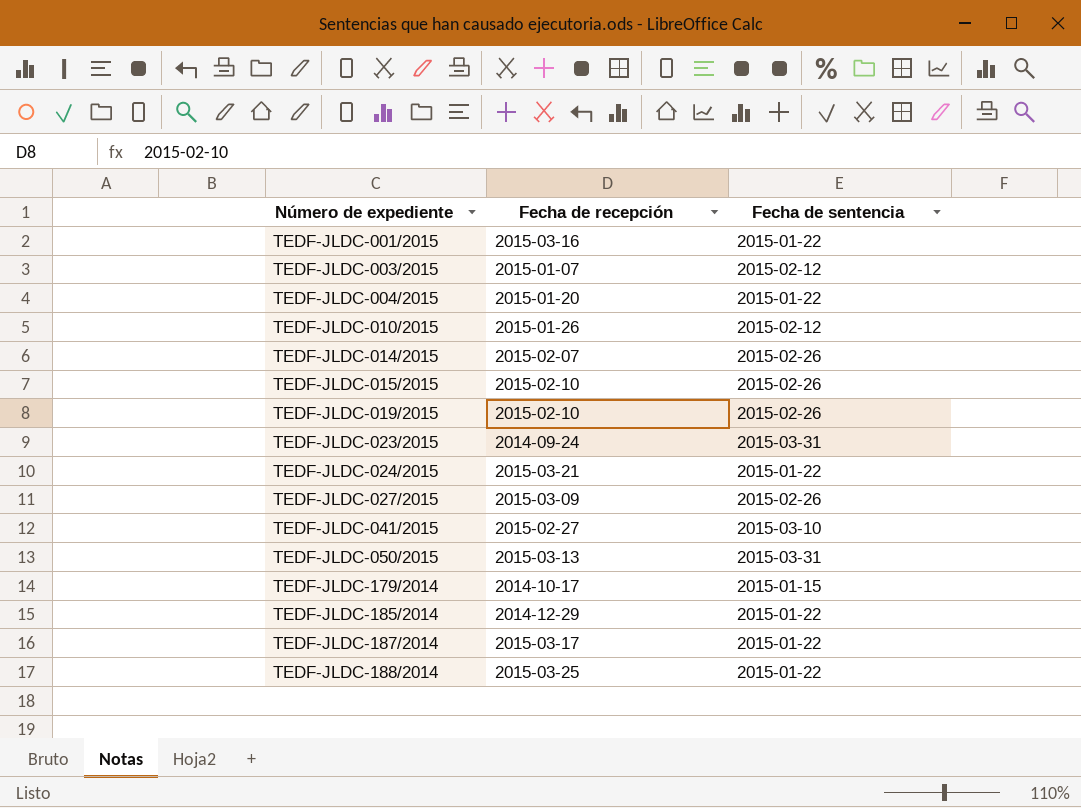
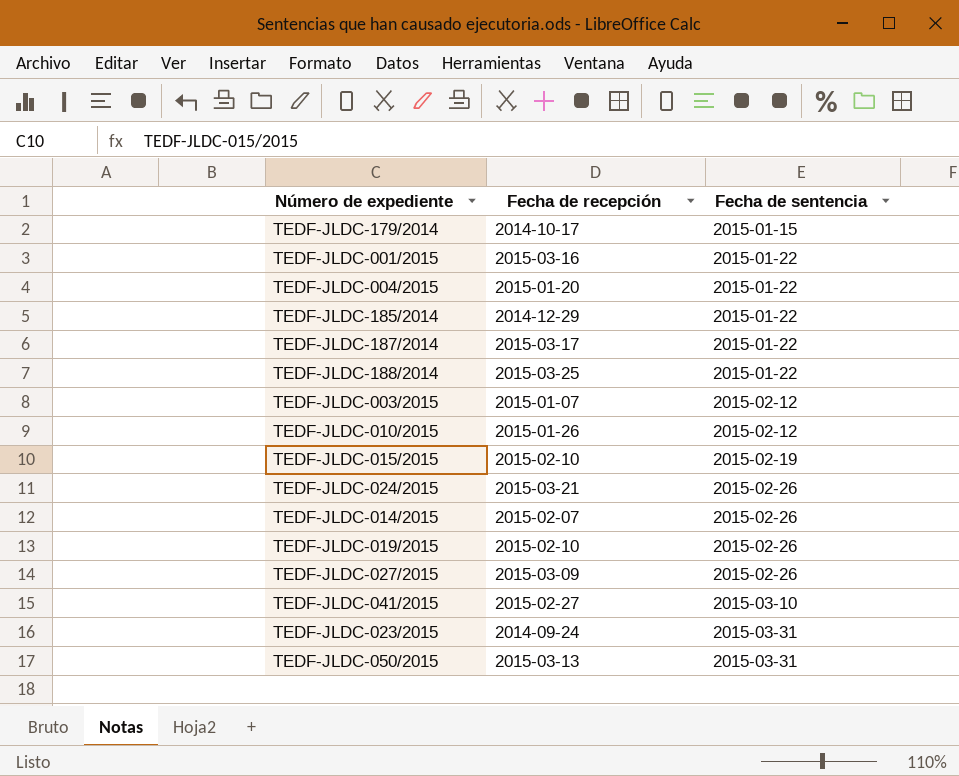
row order: Número de expediente ascending -> Fecha de sentencia ascending
TEDF-JLDC-015/2015 | Fecha de sentencia: 2015-02-26 -> 2015-02-19
TEDF-JLDC-024/2015 | Fecha de sentencia: 2015-01-22 -> 2015-02-26

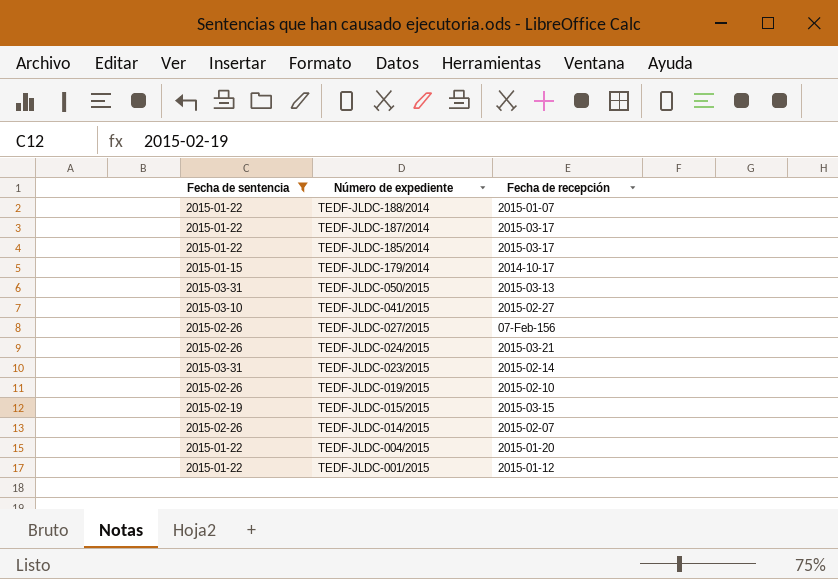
filter: none -> Fecha de sentencia != 2015-02-12
row order: Fecha de sentencia ascending -> Número de expediente descending
column Fecha de sentencia | position: 3 -> 1
TEDF-JLDC-188/2014 | Fecha de recepción: 2015-03-25 -> 2015-01-07
TEDF-JLDC-185/2014 | Fecha de recepción: 2014-12-29 -> 2015-03-17
TEDF-JLDC-027/2015 | Fecha de recepción: 2015-03-09 -> 07-Feb-156
TEDF-JLDC-023/2015 | Fecha de recepción: 2014-09-24 -> 2015-02-14
TEDF-JLDC-015/2015 | Fecha de recepción: 2015-02-10 -> 2015-03-15
TEDF-JLDC-001/2015 | Fecha de recepción: 2015-03-16 -> 2015-01-12

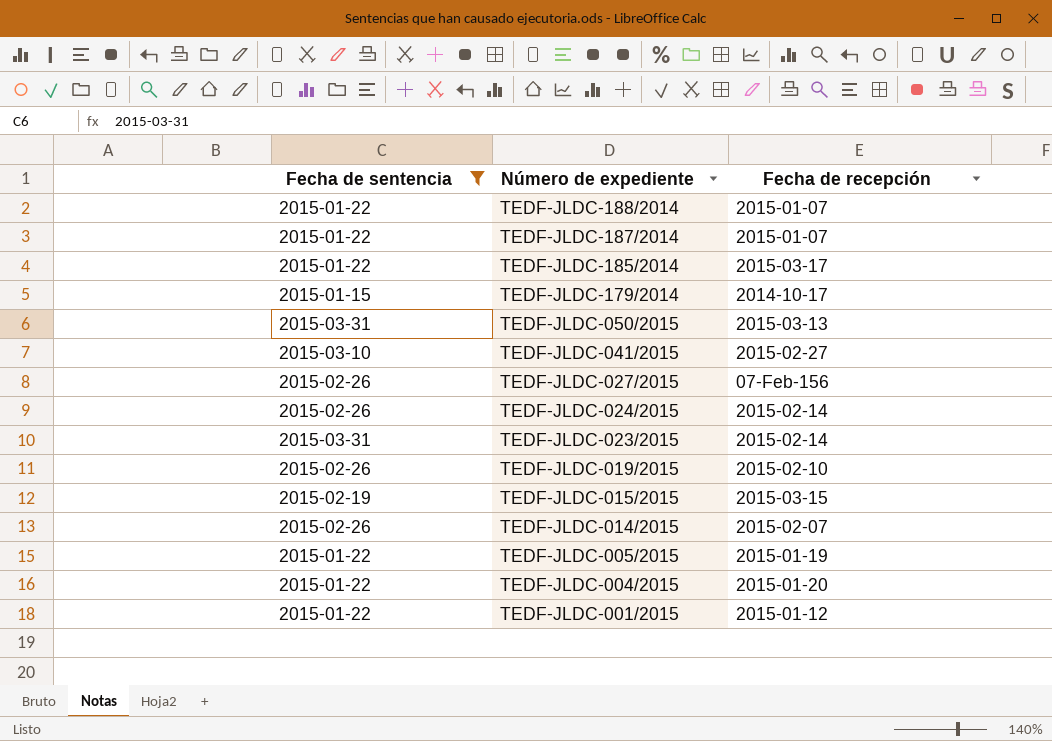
TEDF-JLDC-187/2014 | Fecha de recepción: 2015-03-17 -> 2015-01-07
TEDF-JLDC-024/2015 | Fecha de recepción: 2015-03-21 -> 2015-02-14
row TEDF-JLDC-005/2015: none -> 2015-01-22 | 2015-01-19

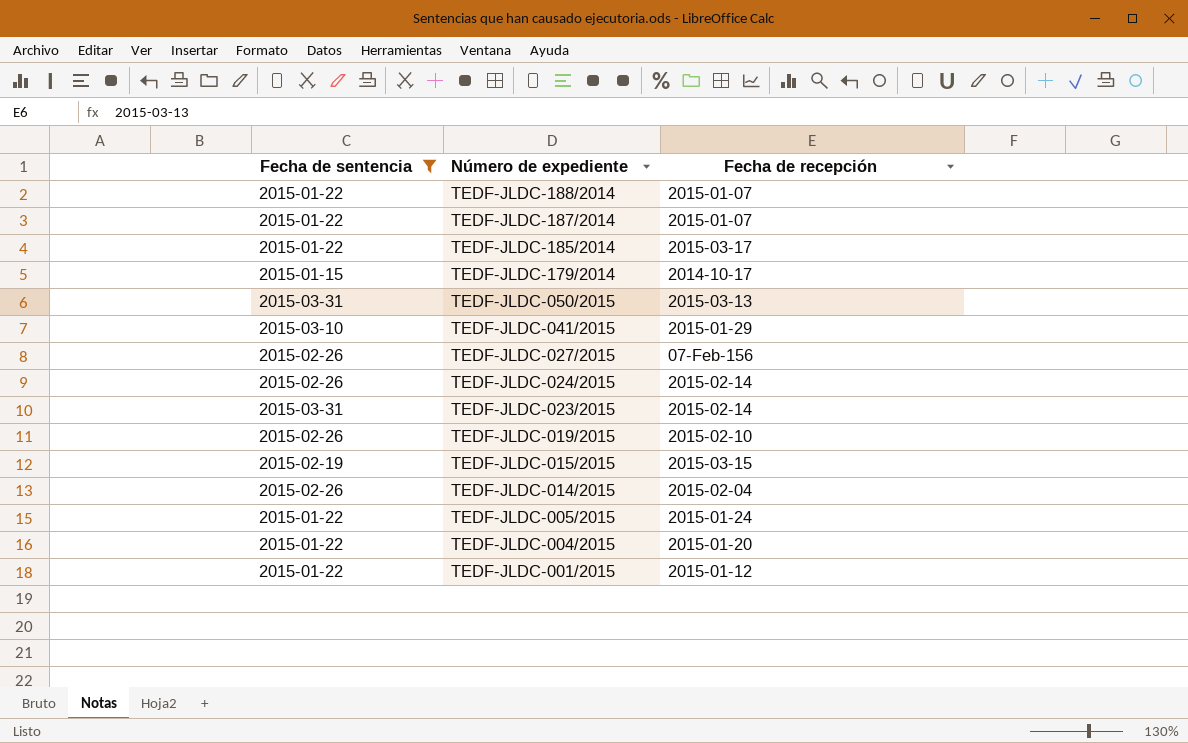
TEDF-JLDC-041/2015 | Fecha de recepción: 2015-02-27 -> 2015-01-29
TEDF-JLDC-014/2015 | Fecha de recepción: 2015-02-07 -> 2015-02-04
TEDF-JLDC-005/2015 | Fecha de recepción: 2015-01-19 -> 2015-01-24

